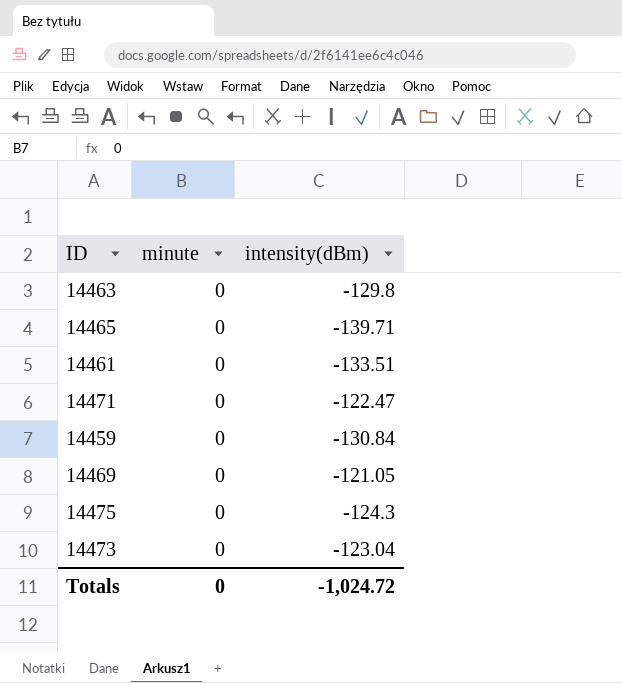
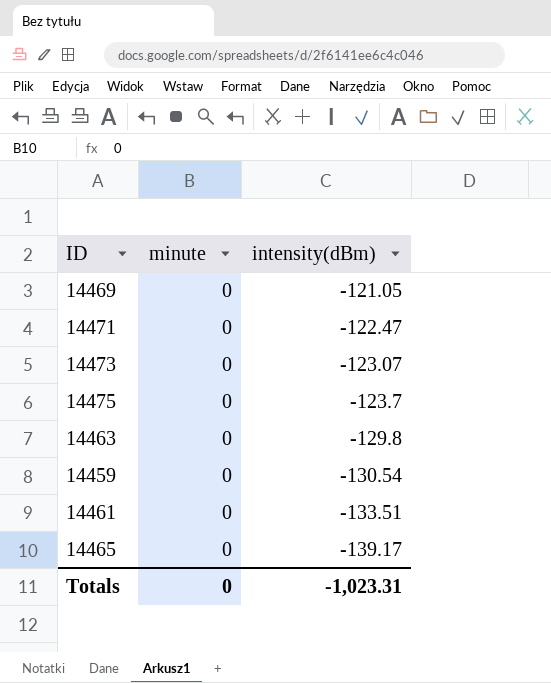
row order: none -> intensity(dBm) descending
14473 | intensity(dBm): -123.04 -> -123.07
14475 | intensity(dBm): -124.3 -> -123.7
14459 | intensity(dBm): -130.84 -> -130.54
14465 | intensity(dBm): -139.71 -> -139.17
Totals | intensity(dBm): -1,024.72 -> -1,023.31

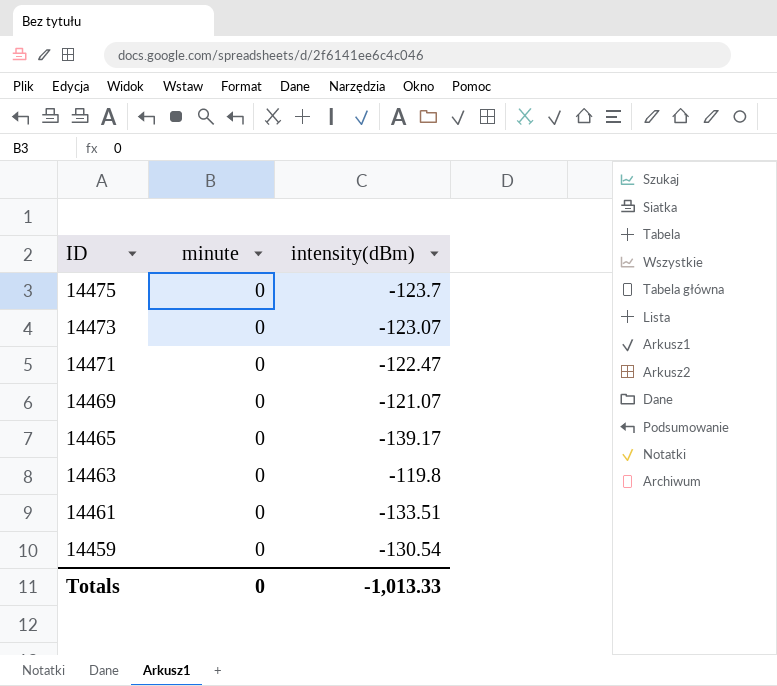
row order: intensity(dBm) descending -> ID descending
14469 | intensity(dBm): -121.05 -> -121.07
14463 | intensity(dBm): -129.8 -> -119.8
Totals | intensity(dBm): -1,023.31 -> -1,013.33

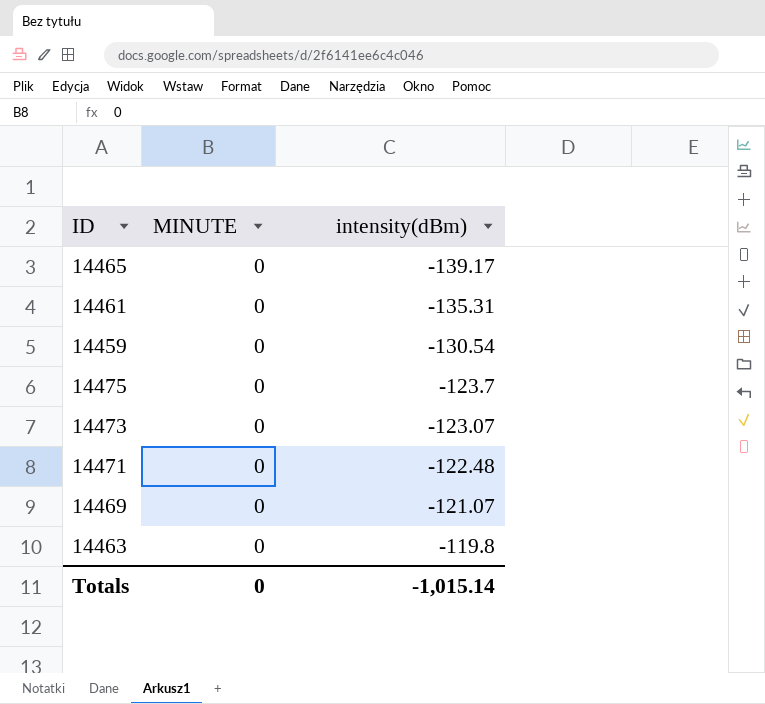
row order: ID descending -> intensity(dBm) ascending
column name: minute -> MINUTE
14461 | intensity(dBm): -133.51 -> -135.31
14471 | intensity(dBm): -122.47 -> -122.48
Totals | intensity(dBm): -1,013.33 -> -1,015.14

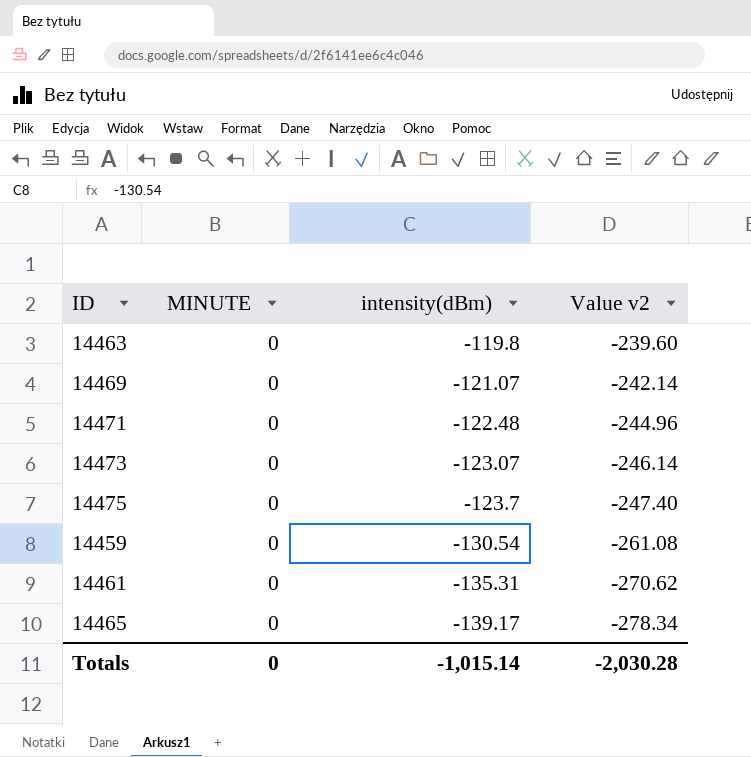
row order: intensity(dBm) ascending -> intensity(dBm) descending
column Value v2 | formula: none -> [intensity(dBm)] * 2

